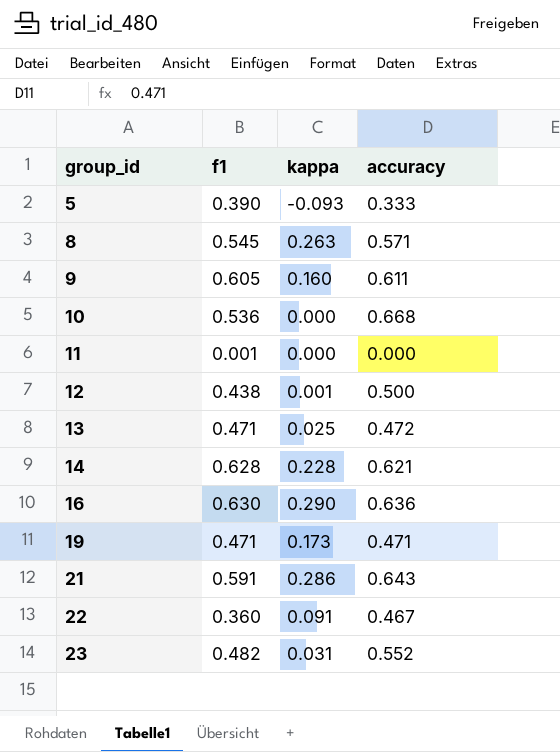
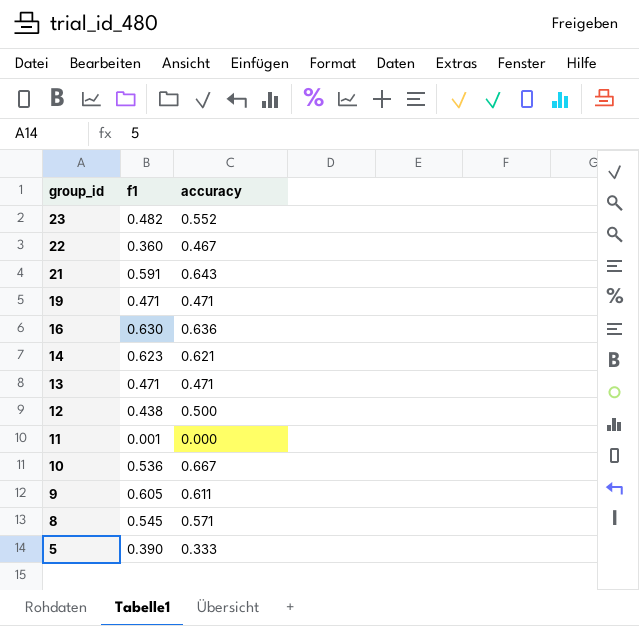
row order: group_id ascending -> group_id descending
column kappa | position: 3 -> none
14 | f1: 0.628 -> 0.623
13 | accuracy: 0.472 -> 0.471
10 | accuracy: 0.668 -> 0.667

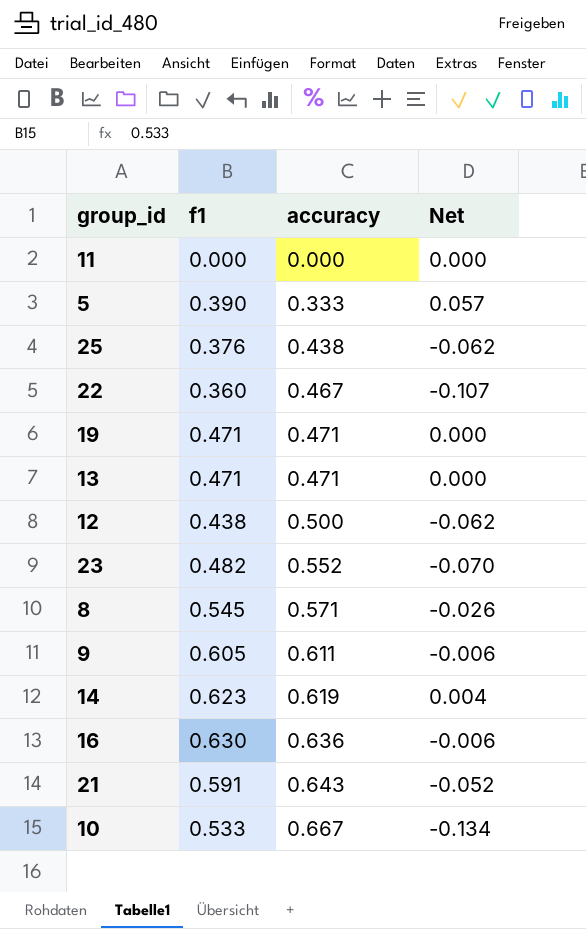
row order: group_id descending -> accuracy ascending
column Net | formula: none -> [f1] - [accuracy]
11 | f1: 0.001 -> 0.000
row 25: none -> 0.376 | 0.438 | -0.062
14 | accuracy: 0.621 -> 0.619
10 | f1: 0.536 -> 0.533

